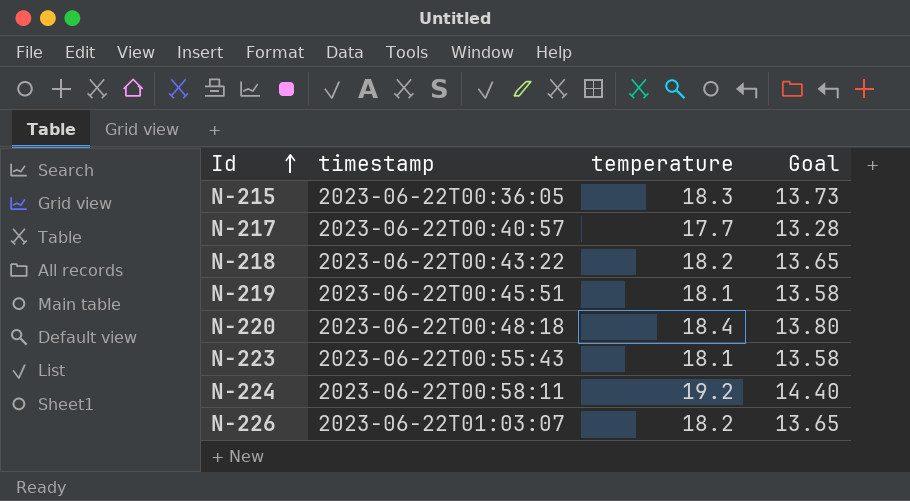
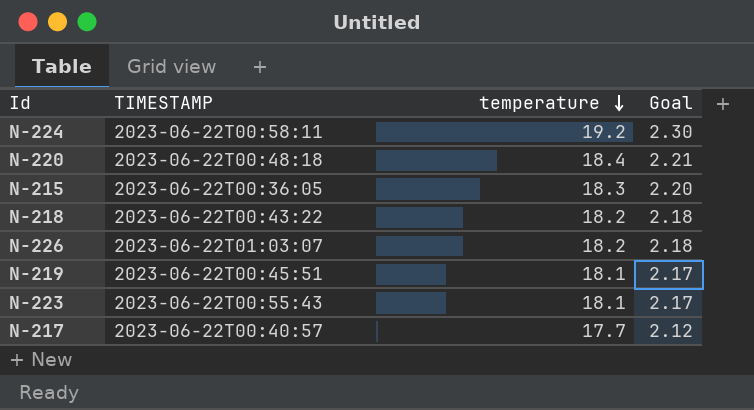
row order: Id ascending -> temperature descending
column name: timestamp -> TIMESTAMP
column Goal | formula: [temperature] * 0.75 -> [temperature] * 0.12

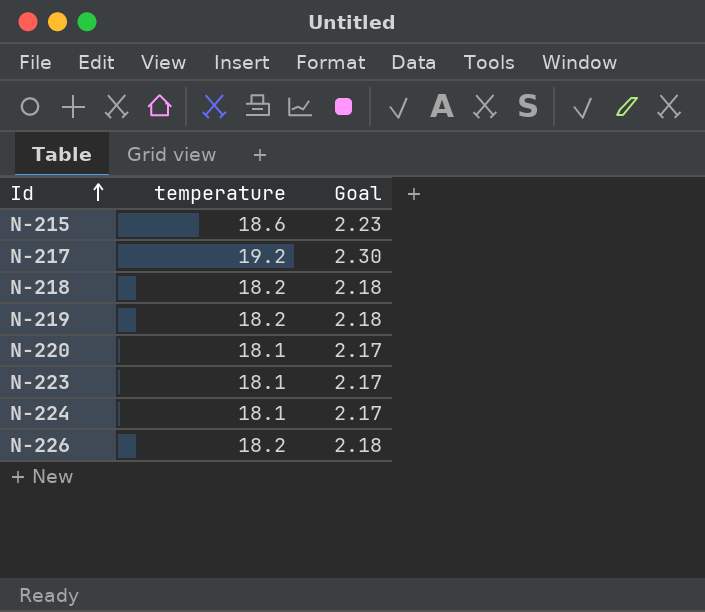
row order: temperature descending -> Id ascending
column TIMESTAMP | position: 2 -> none
N-215 | temperature: 18.3 -> 18.6
N-215 | Goal: 2.20 -> 2.23
N-217 | temperature: 17.7 -> 19.2
N-217 | Goal: 2.12 -> 2.30
N-219 | temperature: 18.1 -> 18.2
N-219 | Goal: 2.17 -> 2.18
N-220 | temperature: 18.4 -> 18.1
N-220 | Goal: 2.21 -> 2.17
N-224 | temperature: 19.2 -> 18.1
N-224 | Goal: 2.30 -> 2.17

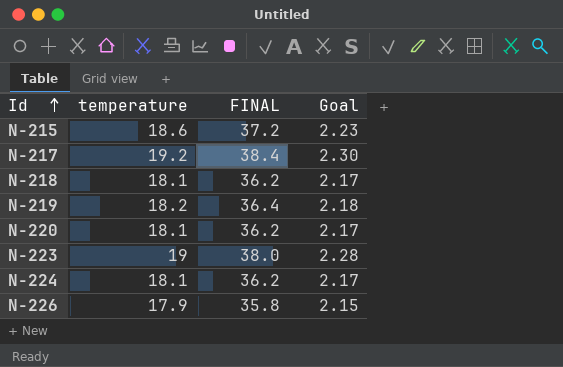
column FINAL | formula: none -> [temperature] * 2
N-218 | temperature: 18.2 -> 18.1
N-218 | Goal: 2.18 -> 2.17
N-223 | temperature: 18.1 -> 19
N-223 | Goal: 2.17 -> 2.28
N-226 | temperature: 18.2 -> 17.9
N-226 | Goal: 2.18 -> 2.15

